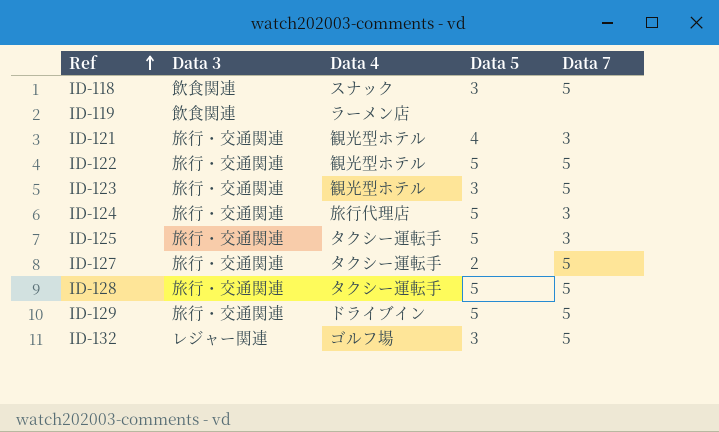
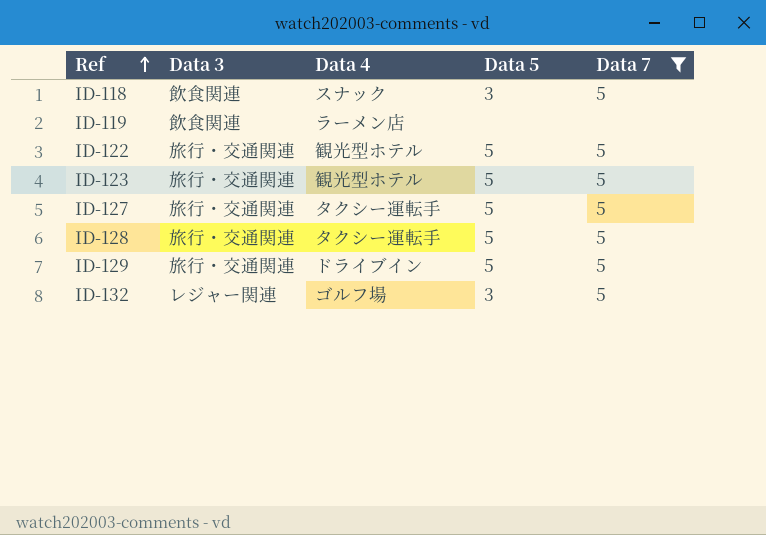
filter: none -> Data 7 != 3
ID-123 | Data 5: 3 -> 5
ID-127 | Data 5: 2 -> 5

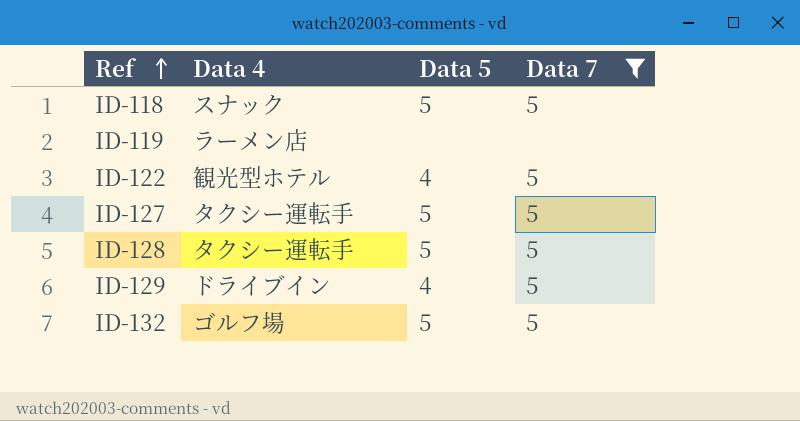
column Data 3 | position: 2 -> none
row ID-123: 旅行・交通関連 | 観光型ホテル | 5 | 5 -> none
ID-118 | Data 5: 3 -> 5
ID-122 | Data 5: 5 -> 4
ID-129 | Data 5: 5 -> 4
ID-132 | Data 5: 3 -> 5

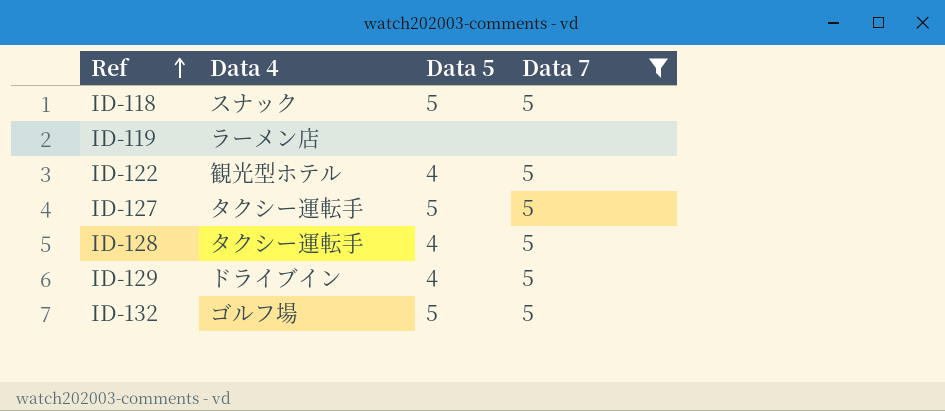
ID-128 | Data 5: 5 -> 4

